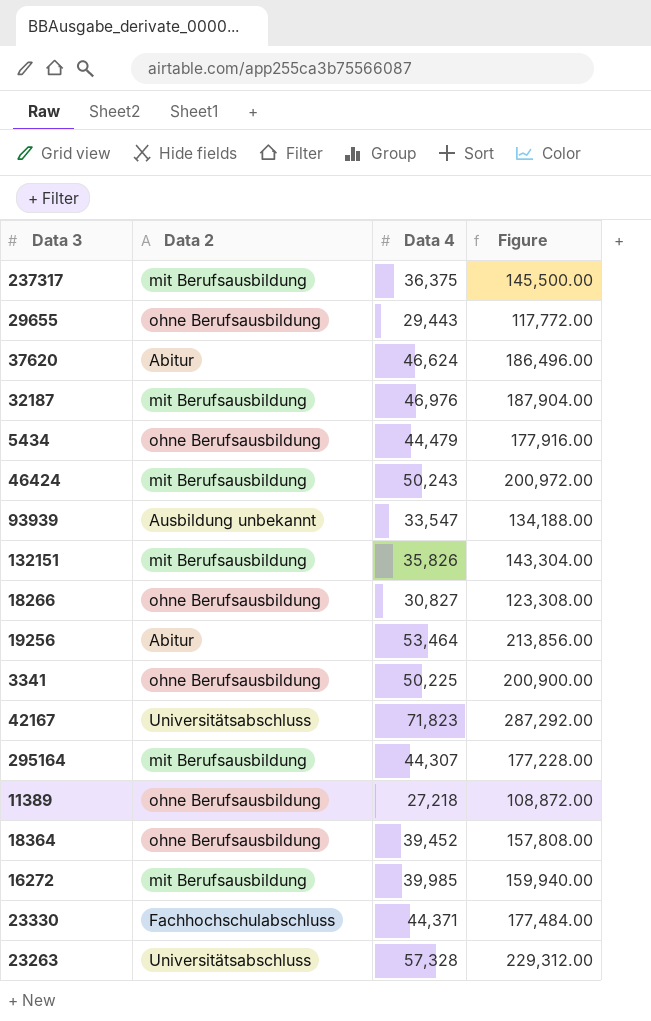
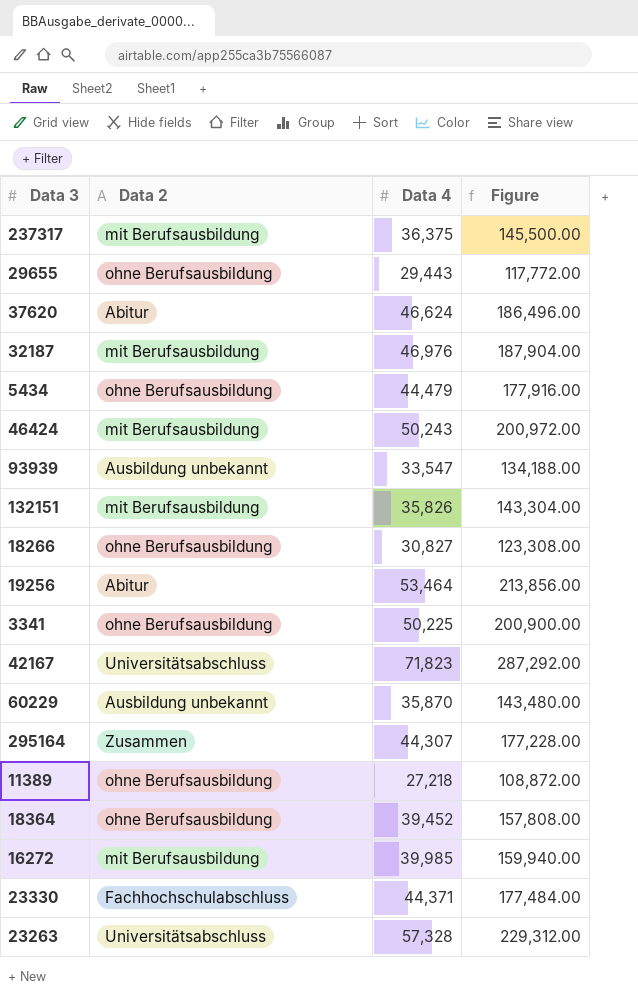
row 60229: none -> Ausbildung unbekannt | 35,870 | 143,480.00
295164 | Data 2: mit Berufsausbildung -> Zusammen

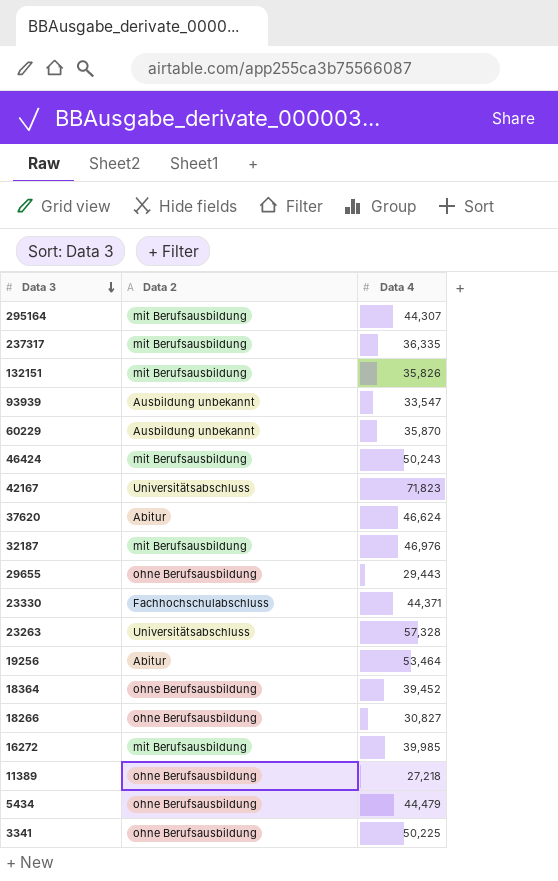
row order: none -> Data 3 descending
column Figure | formula: [Data 4] * 4 -> none
295164 | Data 2: Zusammen -> mit Berufsausbildung
237317 | Data 4: 36,375 -> 36,335

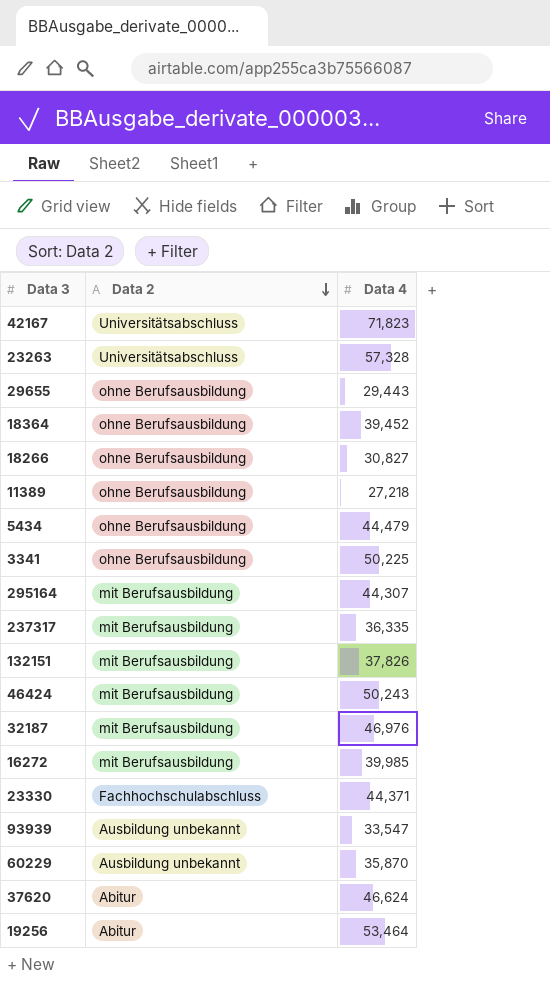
row order: Data 3 descending -> Data 2 descending
132151 | Data 4: 35,826 -> 37,826

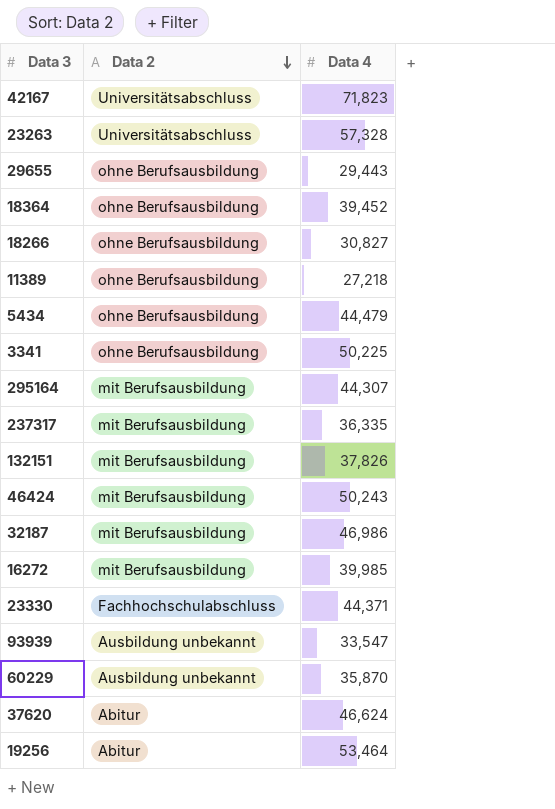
32187 | Data 4: 46,976 -> 46,986

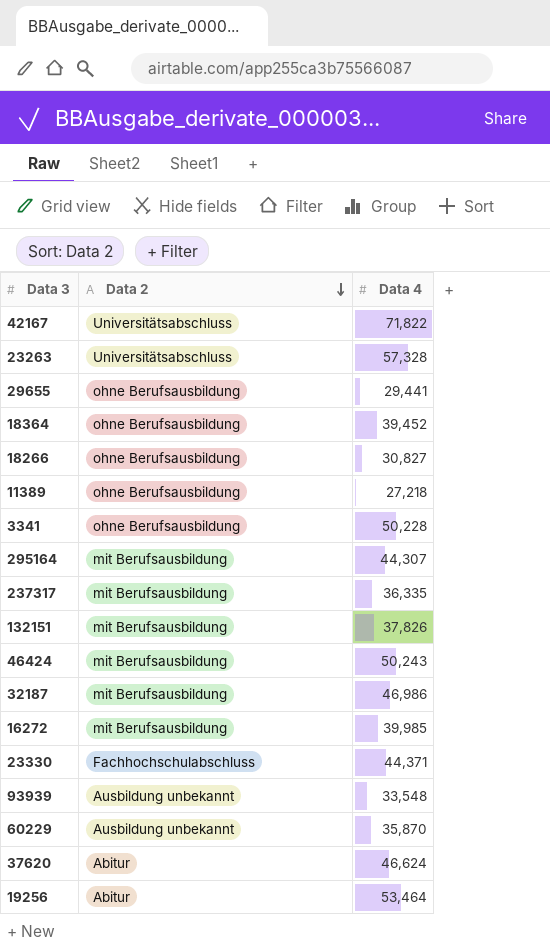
row 5434: ohne Berufsausbildung | 44,479 -> none
42167 | Data 4: 71,823 -> 71,822
29655 | Data 4: 29,443 -> 29,441
3341 | Data 4: 50,225 -> 50,228
93939 | Data 4: 33,547 -> 33,548

